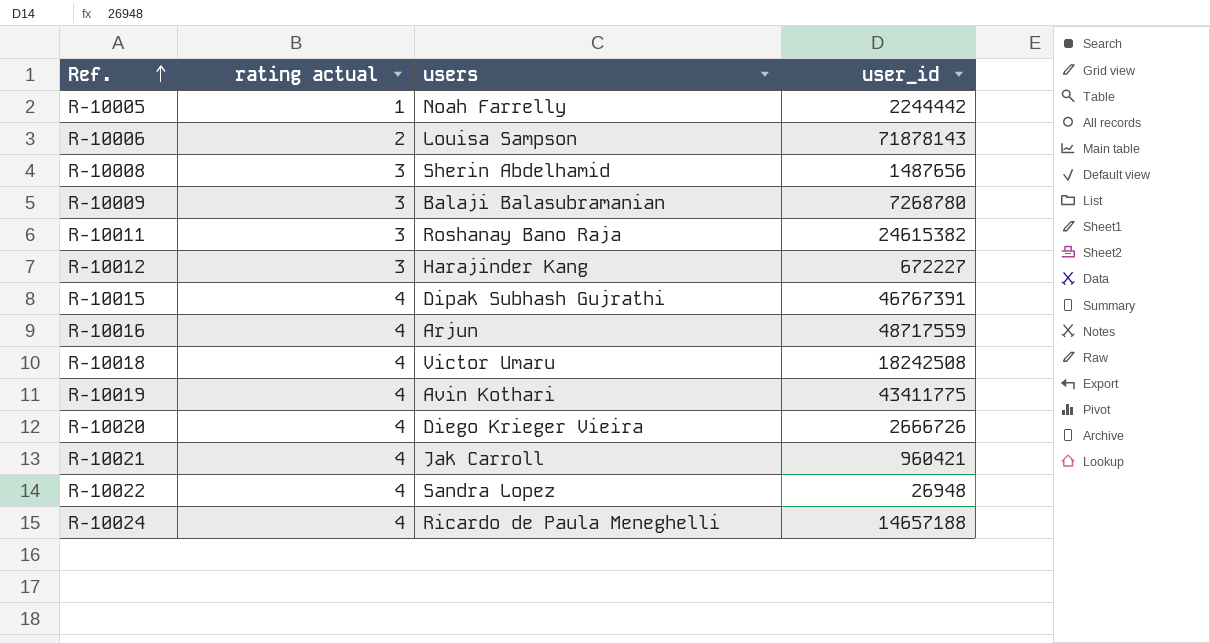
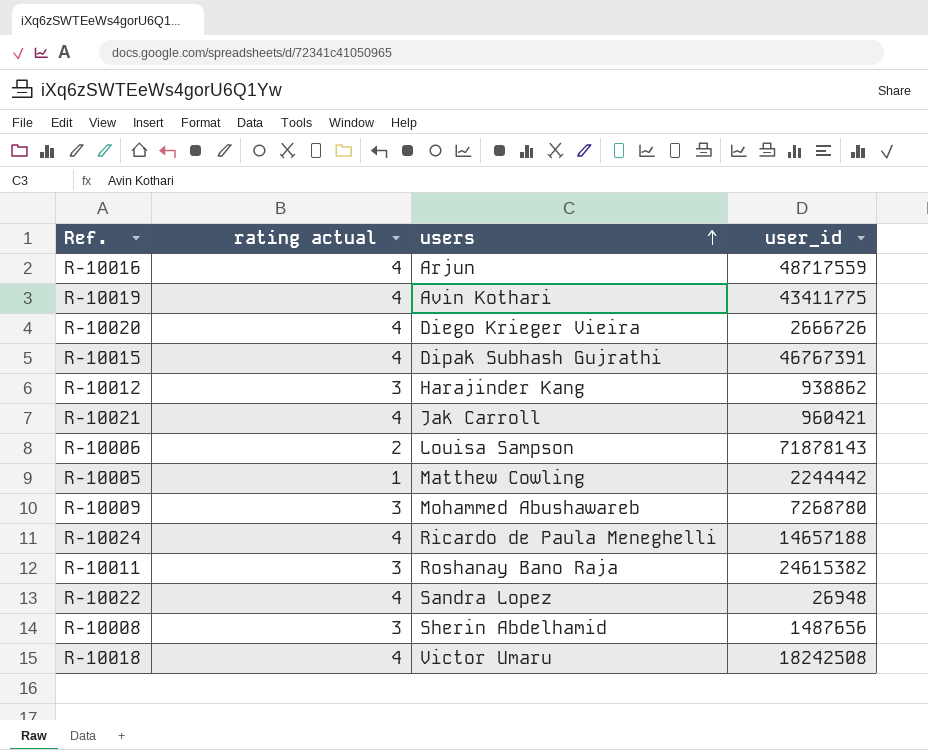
row order: Ref. ascending -> users ascending
R-10012 | user_id: 672227 -> 938862
R-10005 | users: Noah Farrelly -> Matthew Cowling
R-10009 | users: Balaji Balasubramanian -> Mohammed Abushawareb

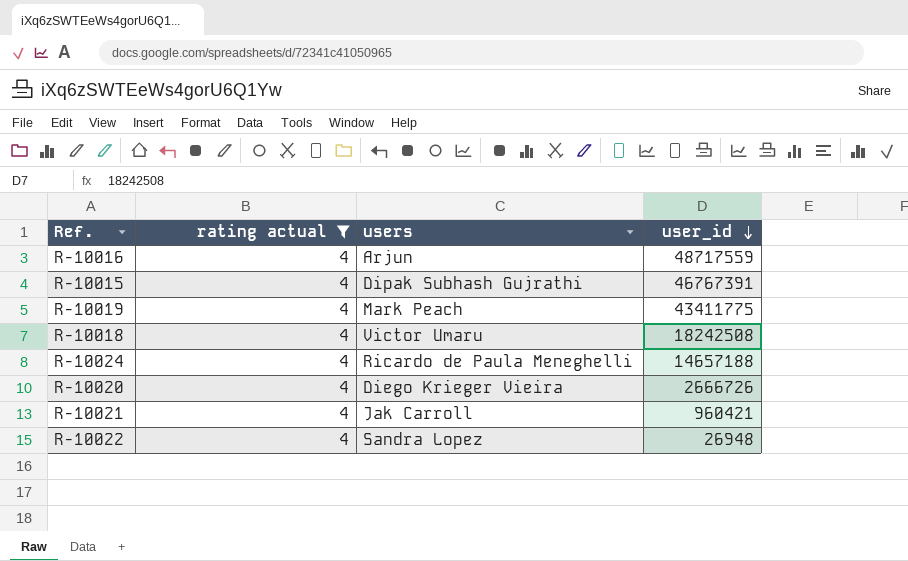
filter: none -> rating actual = 4
row order: users ascending -> user_id descending
R-10019 | users: Avin Kothari -> Mark Peach

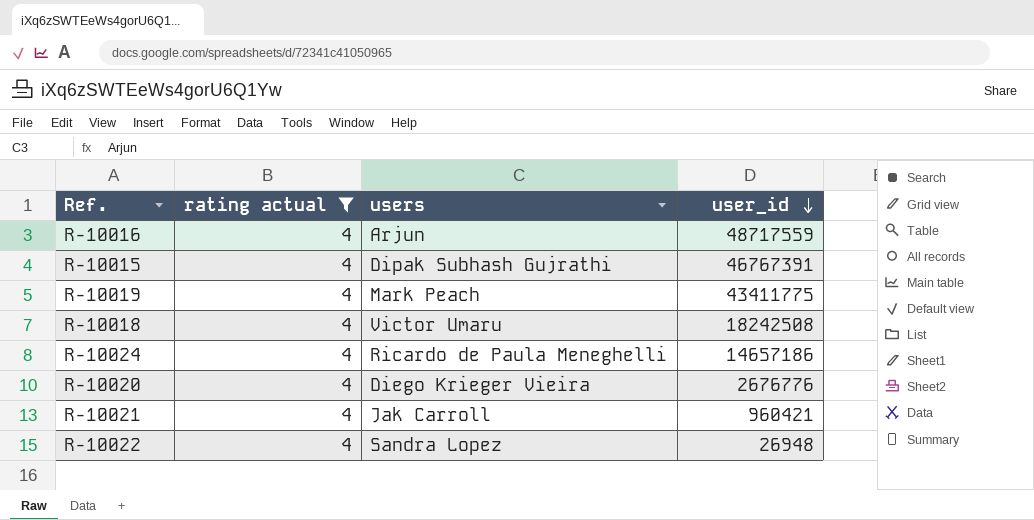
R-10024 | user_id: 14657188 -> 14657186
R-10020 | user_id: 2666726 -> 2676776

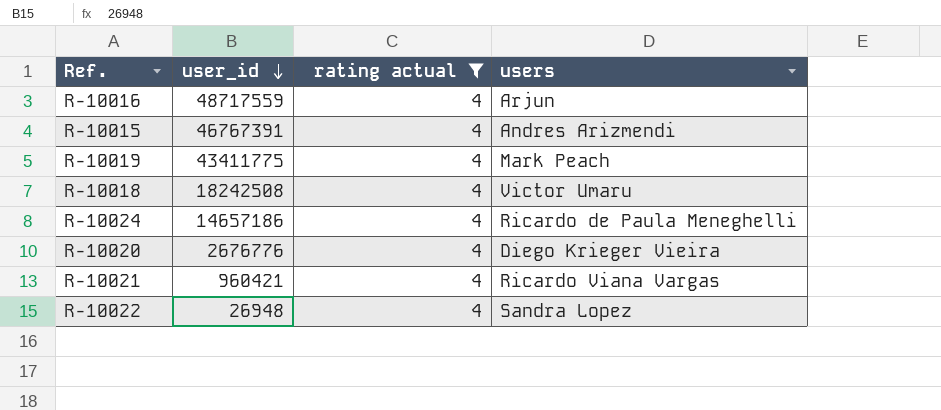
column user_id | position: 4 -> 2
R-10015 | users: Dipak Subhash Gujrathi -> Andres Arizmendi
R-10021 | users: Jak Carroll -> Ricardo Viana Vargas

